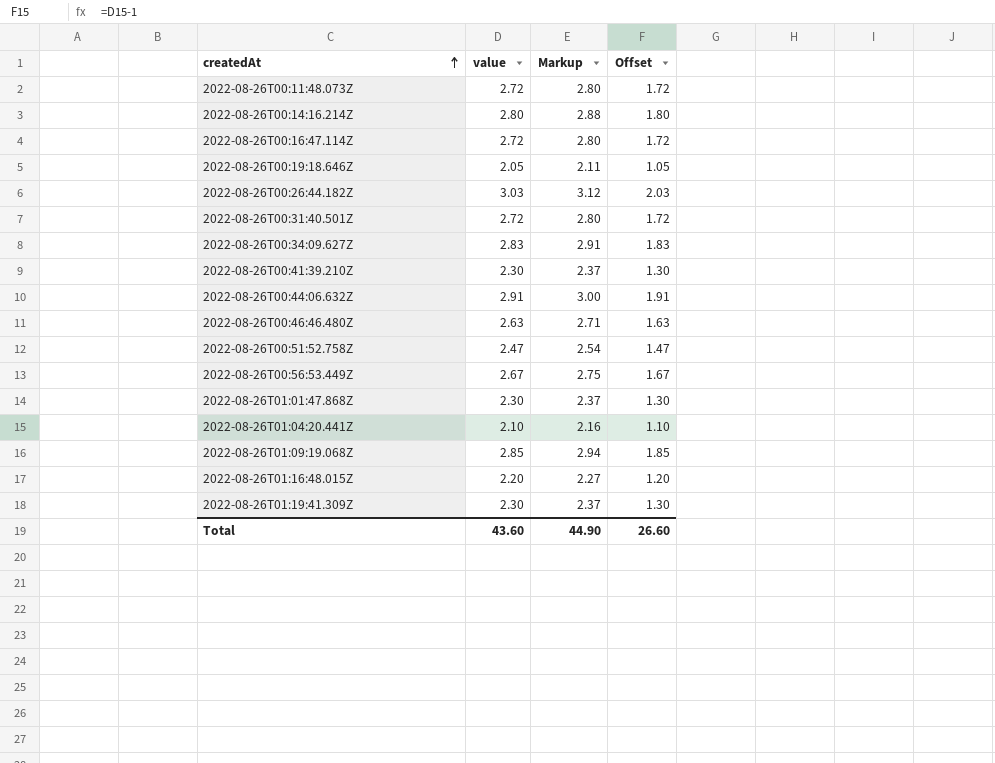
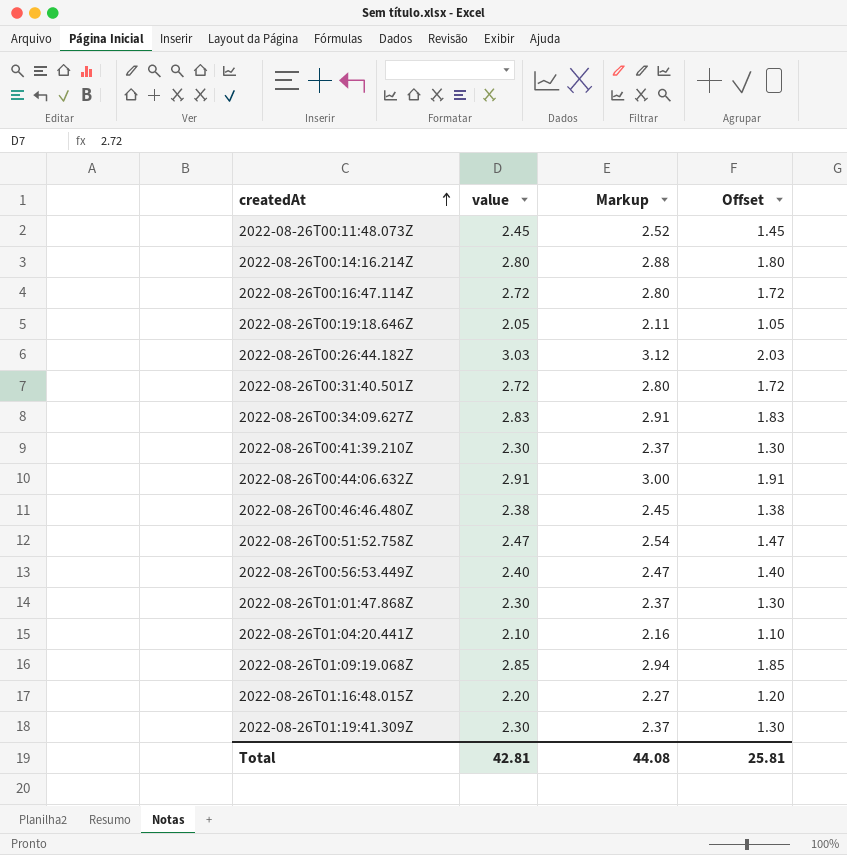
2022-08-26T00:11:48.073Z | value: 2.72 -> 2.45
2022-08-26T00:11:48.073Z | Markup: 2.80 -> 2.52
2022-08-26T00:11:48.073Z | Offset: 1.72 -> 1.45
2022-08-26T00:46:46.480Z | value: 2.63 -> 2.38
2022-08-26T00:46:46.480Z | Markup: 2.71 -> 2.45
2022-08-26T00:46:46.480Z | Offset: 1.63 -> 1.38
2022-08-26T00:56:53.449Z | value: 2.67 -> 2.40
2022-08-26T00:56:53.449Z | Markup: 2.75 -> 2.47
2022-08-26T00:56:53.449Z | Offset: 1.67 -> 1.40
Total | value: 43.60 -> 42.81
Total | Markup: 44.90 -> 44.08
Total | Offset: 26.60 -> 25.81

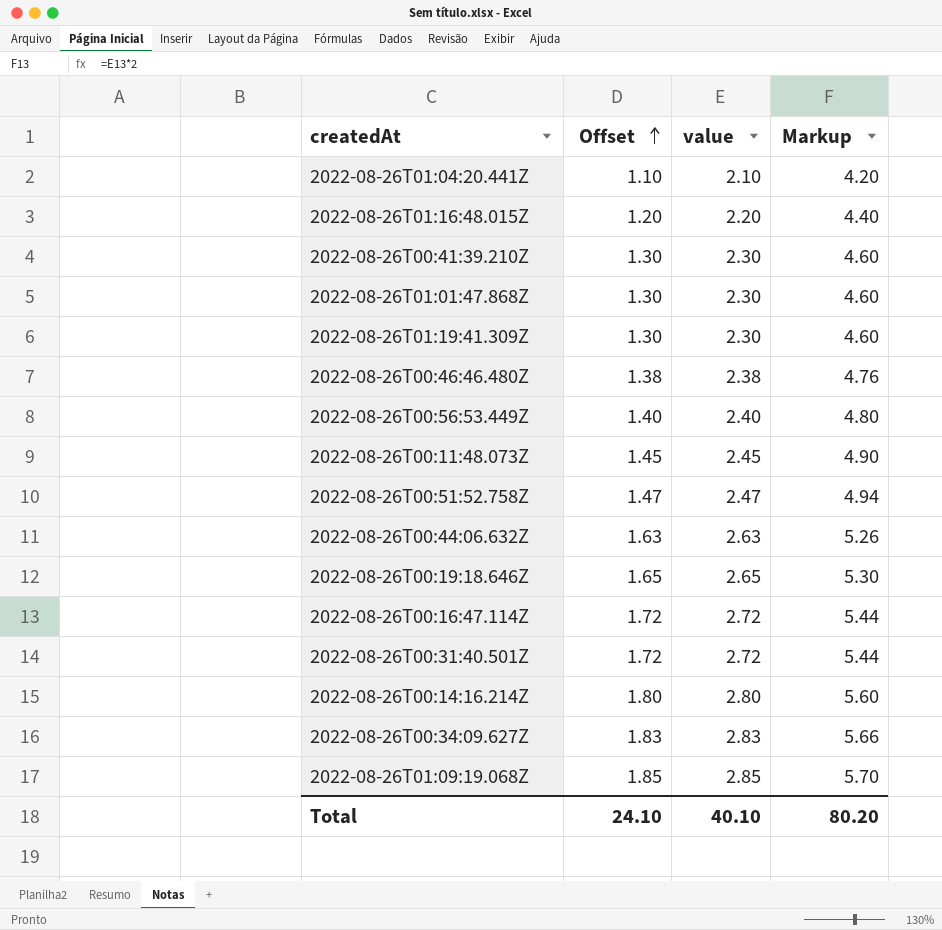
row order: createdAt ascending -> Offset ascending
column Offset | position: 4 -> 2
column Markup | formula: [value] * 1.03 -> [value] * 2
row 2022-08-26T00:26:44.182Z: 3.03 | 3.12 | 2.03 -> none
2022-08-26T00:44:06.632Z | Offset: 1.91 -> 1.63
2022-08-26T00:44:06.632Z | value: 2.91 -> 2.63
2022-08-26T00:19:18.646Z | Offset: 1.05 -> 1.65
2022-08-26T00:19:18.646Z | value: 2.05 -> 2.65
Total | Offset: 25.81 -> 24.10
Total | value: 42.81 -> 40.10
Total | Markup: 44.08 -> 80.20

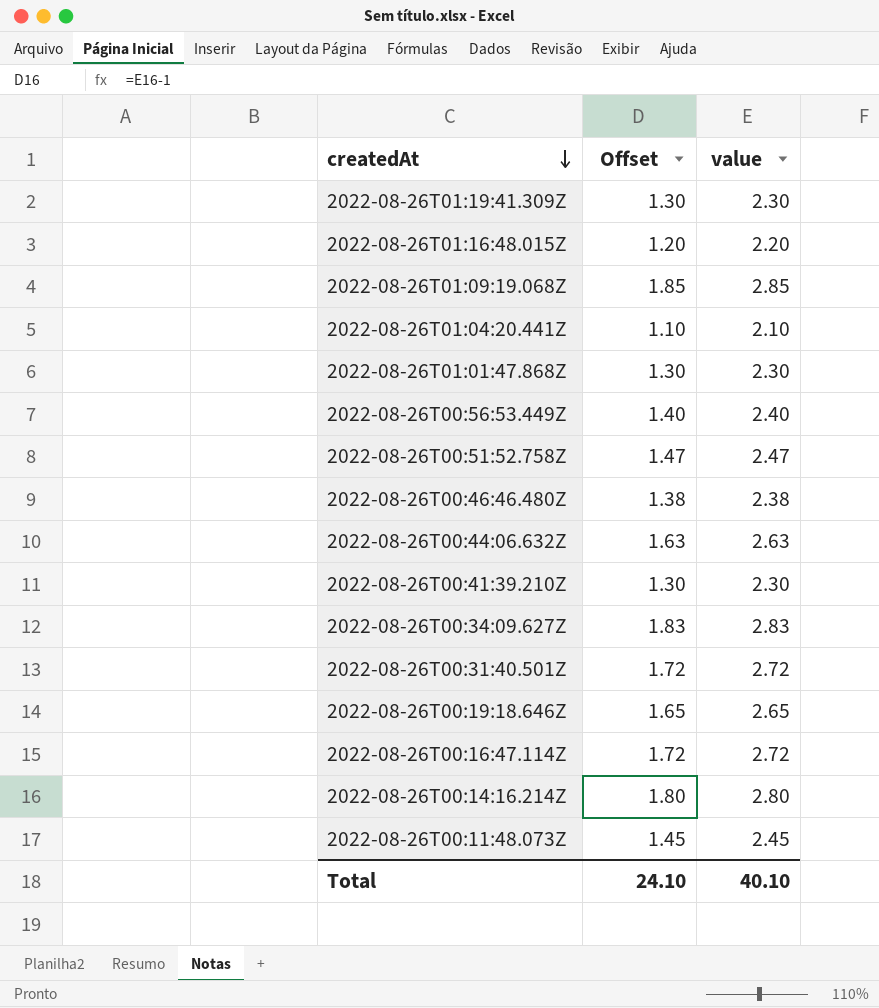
row order: Offset ascending -> createdAt descending
column Markup | formula: [value] * 2 -> none

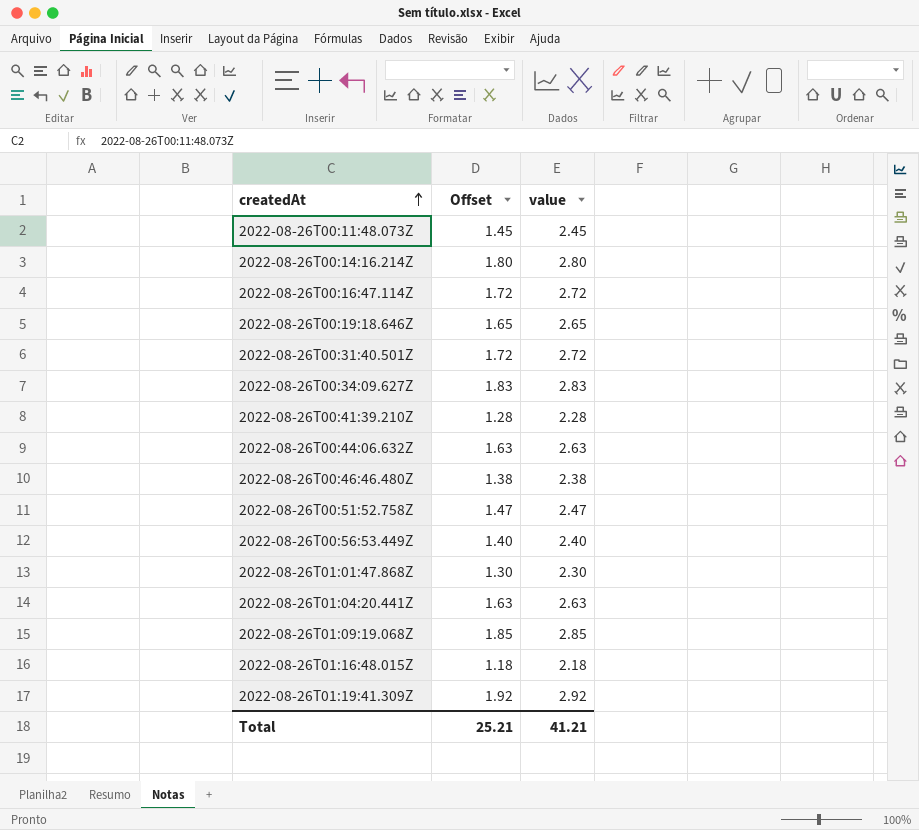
row order: createdAt descending -> createdAt ascending
2022-08-26T00:41:39.210Z | Offset: 1.30 -> 1.28
2022-08-26T00:41:39.210Z | value: 2.30 -> 2.28
2022-08-26T01:04:20.441Z | Offset: 1.10 -> 1.63
2022-08-26T01:04:20.441Z | value: 2.10 -> 2.63
2022-08-26T01:16:48.015Z | Offset: 1.20 -> 1.18
2022-08-26T01:16:48.015Z | value: 2.20 -> 2.18
2022-08-26T01:19:41.309Z | Offset: 1.30 -> 1.92
2022-08-26T01:19:41.309Z | value: 2.30 -> 2.92
Total | Offset: 24.10 -> 25.21
Total | value: 40.10 -> 41.21

